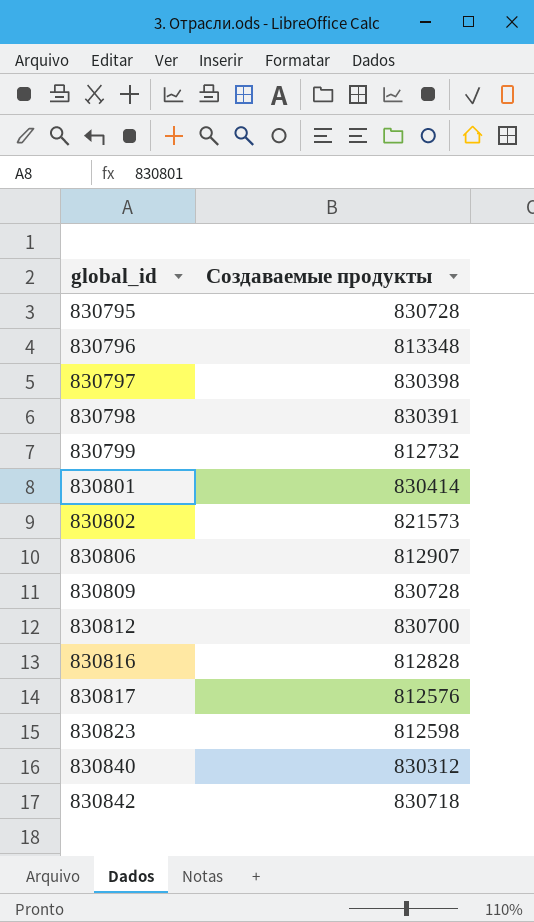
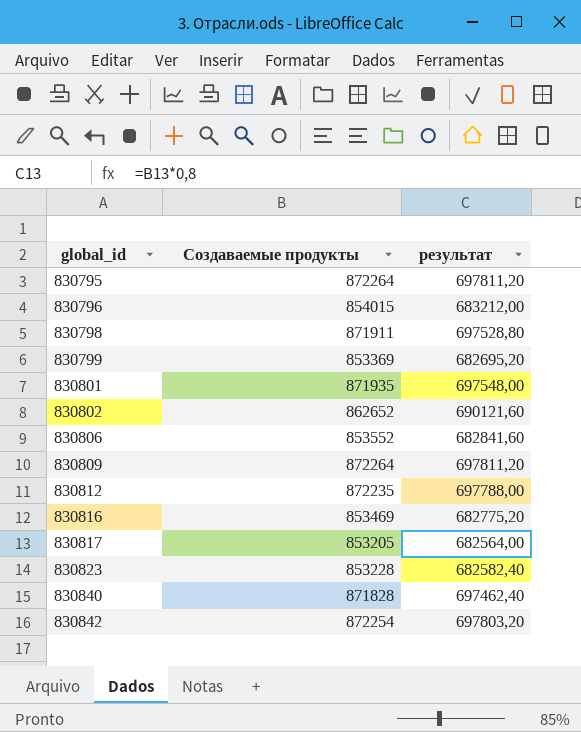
column результат | formula: none -> [Создаваемые продукты] * 0,8
row 830797: 830398 -> none
830795 | Создаваемые продукты: 830728 -> 872264
830796 | Создаваемые продукты: 813348 -> 854015
830798 | Создаваемые продукты: 830391 -> 871911
830799 | Создаваемые продукты: 812732 -> 853369
830801 | Создаваемые продукты: 830414 -> 871935
830802 | Создаваемые продукты: 821573 -> 862652
830806 | Создаваемые продукты: 812907 -> 853552
830809 | Создаваемые продукты: 830728 -> 872264
830812 | Создаваемые продукты: 830700 -> 872235
830816 | Создаваемые продукты: 812828 -> 853469
830817 | Создаваемые продукты: 812576 -> 853205
830823 | Создаваемые продукты: 812598 -> 853228
830840 | Создаваемые продукты: 830312 -> 871828
830842 | Создаваемые продукты: 830718 -> 872254

